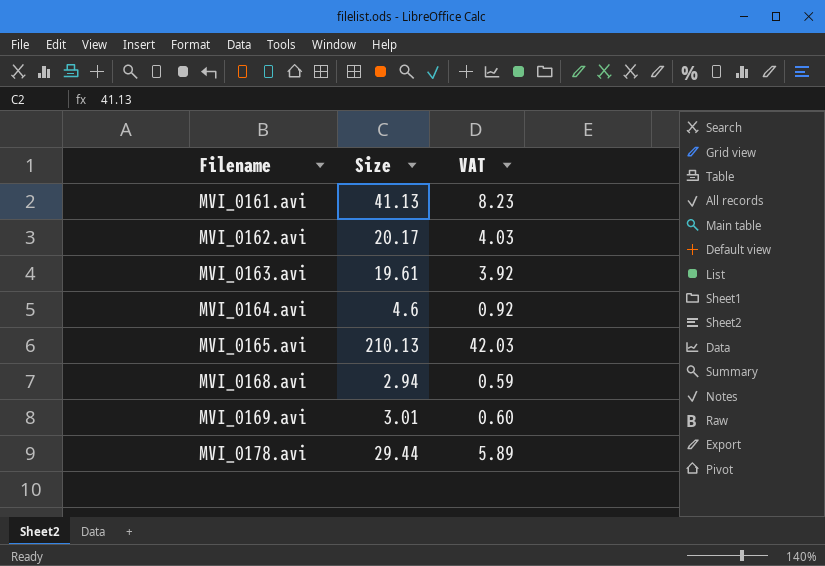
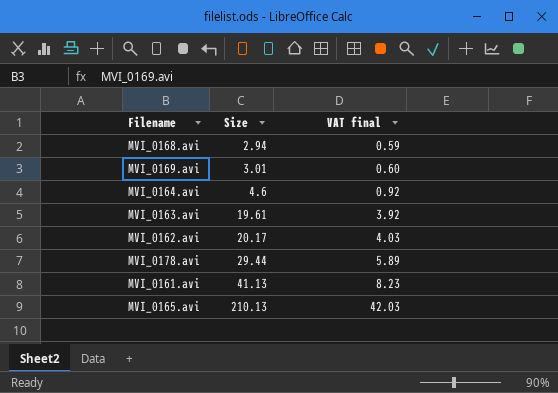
row order: Filename ascending -> Size ascending
column name: VAT -> VAT final

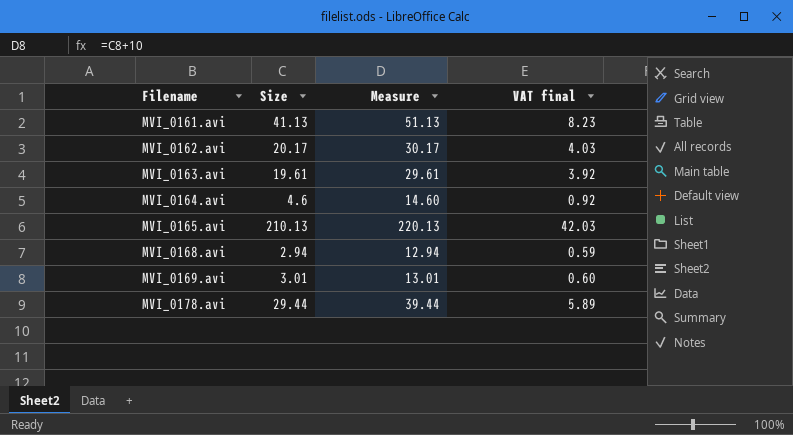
row order: Size ascending -> Filename ascending
column Measure | formula: none -> [Size] + 10

